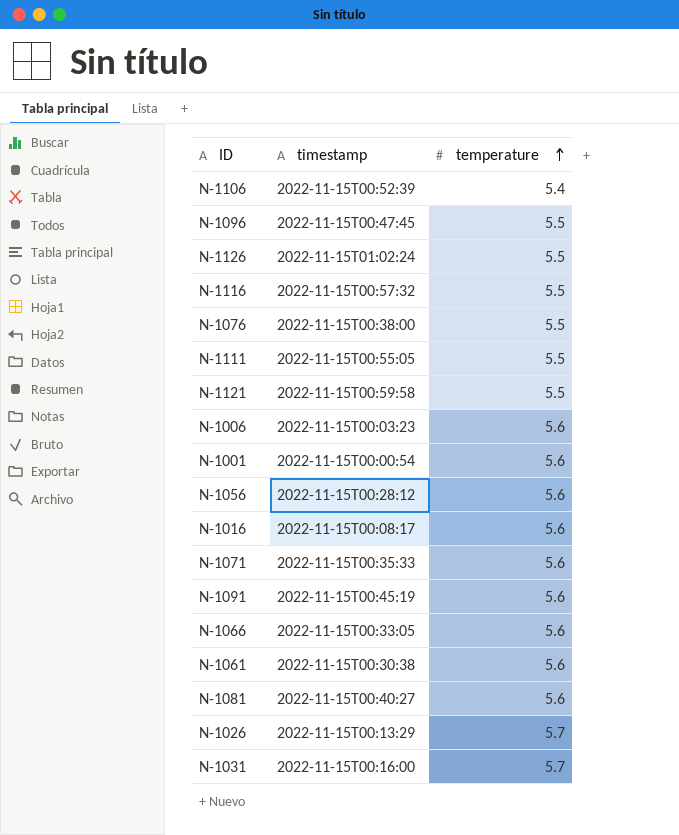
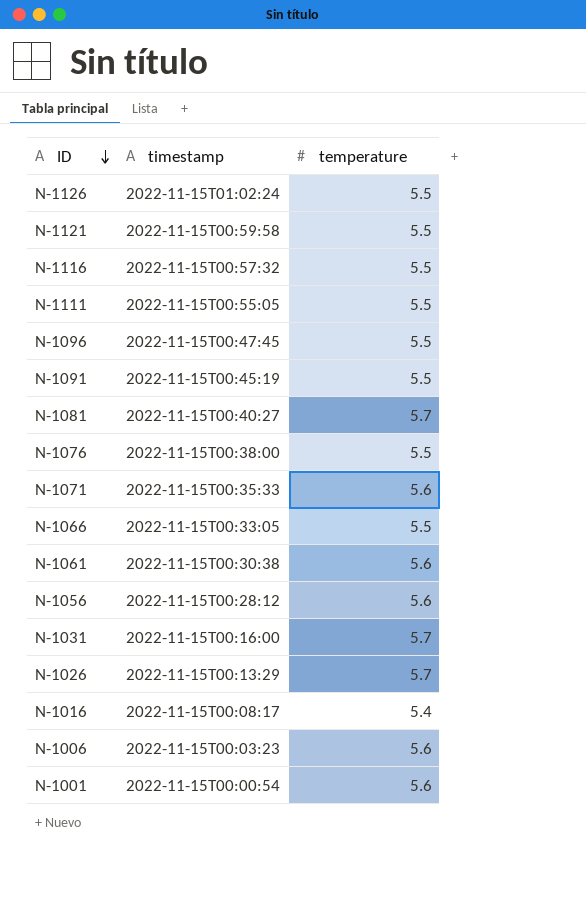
row order: temperature ascending -> ID descending
row N-1106: 2022-11-15T00:52:39 | 5.4 -> none
N-1091 | temperature: 5.6 -> 5.5
N-1081 | temperature: 5.6 -> 5.7
N-1066 | temperature: 5.6 -> 5.5
N-1016 | temperature: 5.6 -> 5.4

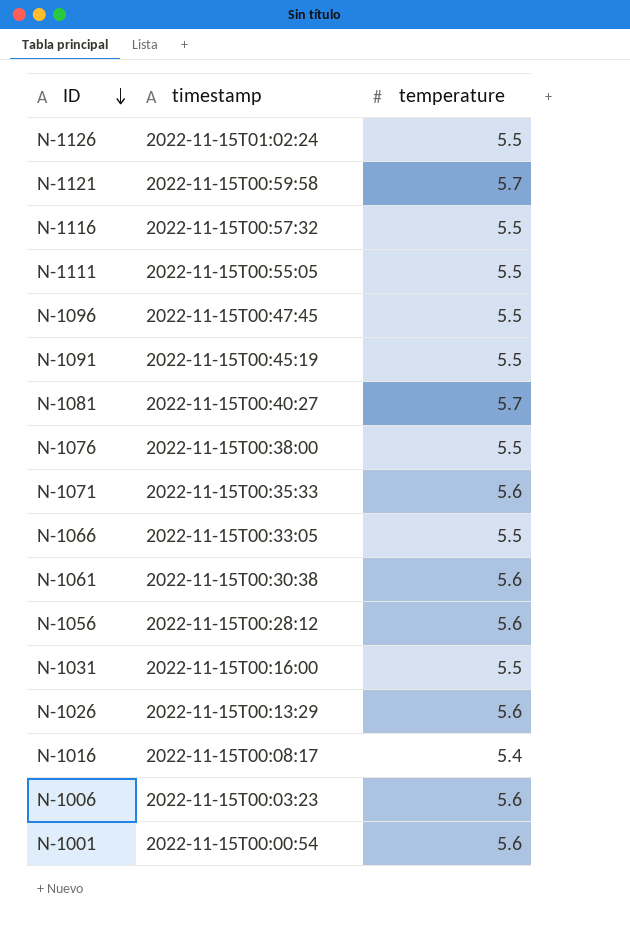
N-1121 | temperature: 5.5 -> 5.7
N-1031 | temperature: 5.7 -> 5.5
N-1026 | temperature: 5.7 -> 5.6

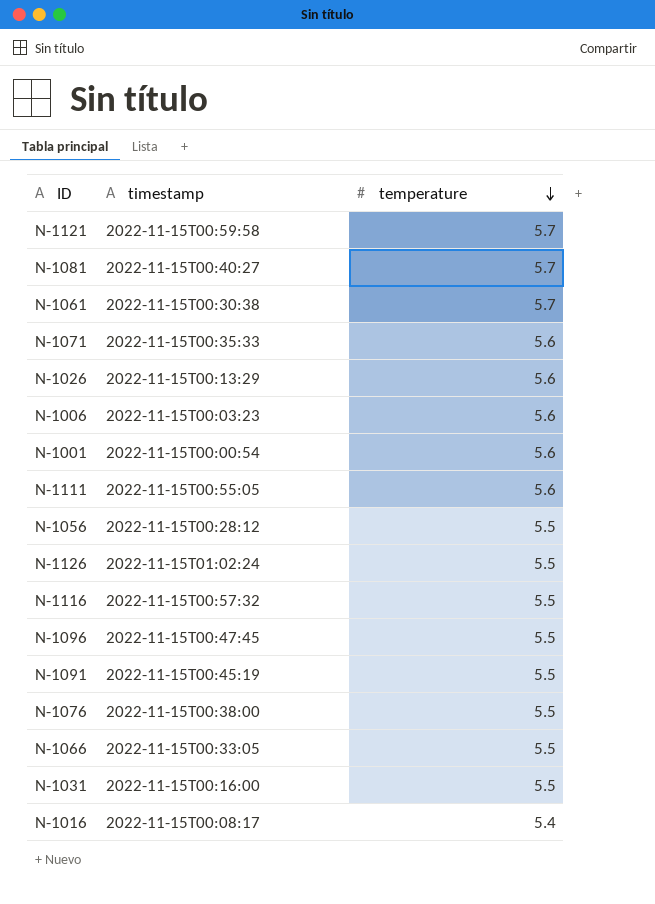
row order: ID descending -> temperature descending
N-1061 | temperature: 5.6 -> 5.7
N-1111 | temperature: 5.5 -> 5.6
N-1056 | temperature: 5.6 -> 5.5

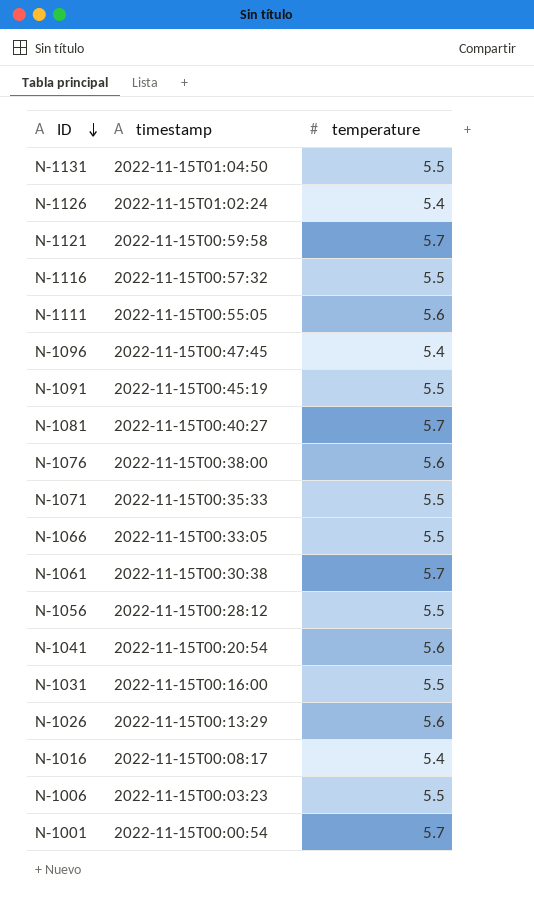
row order: temperature descending -> ID descending
row N-1131: none -> 2022-11-15T01:04:50 | 5.5
N-1126 | temperature: 5.5 -> 5.4
N-1096 | temperature: 5.5 -> 5.4
N-1076 | temperature: 5.5 -> 5.6
N-1071 | temperature: 5.6 -> 5.5
row N-1041: none -> 2022-11-15T00:20:54 | 5.6
N-1006 | temperature: 5.6 -> 5.5
N-1001 | temperature: 5.6 -> 5.7

